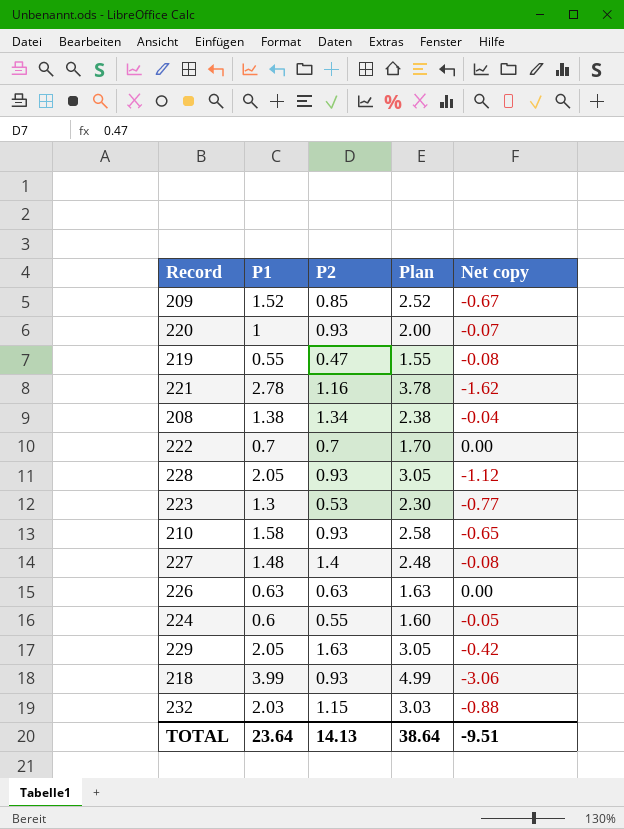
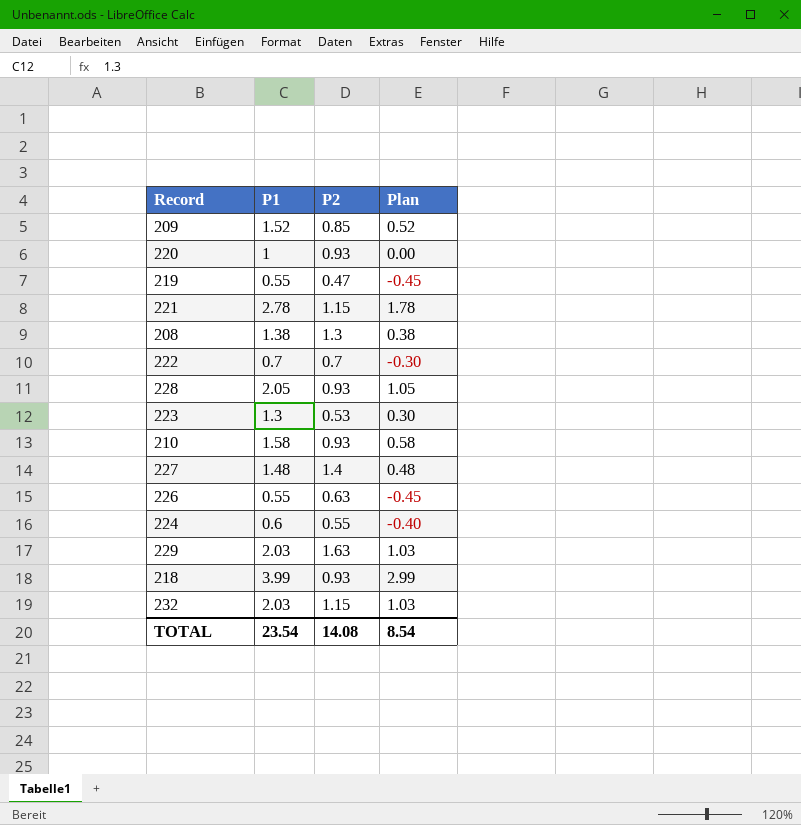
column Net copy | formula: [P2] - [P1] -> none
column Plan | formula: [P1] + 1 -> [P1] - 1
221 | P2: 1.16 -> 1.15
208 | P2: 1.34 -> 1.3
226 | P1: 0.63 -> 0.55
229 | P1: 2.05 -> 2.03
TOTAL | P1: 23.64 -> 23.54
TOTAL | P2: 14.13 -> 14.08
TOTAL | Plan: 38.64 -> 8.54

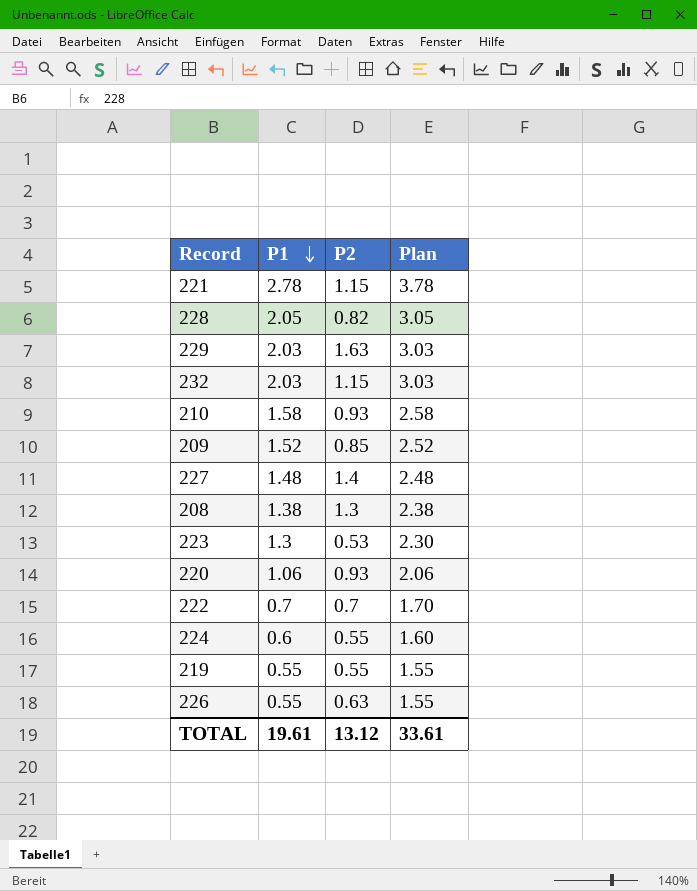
row order: none -> P1 descending
column Plan | formula: [P1] - 1 -> [P1] + 1
row 218: 3.99 | 0.93 | 2.99 -> none
228 | P2: 0.93 -> 0.82
220 | P1: 1 -> 1.06
219 | P2: 0.47 -> 0.55
TOTAL | P1: 23.54 -> 19.61
TOTAL | P2: 14.08 -> 13.12
TOTAL | Plan: 8.54 -> 33.61

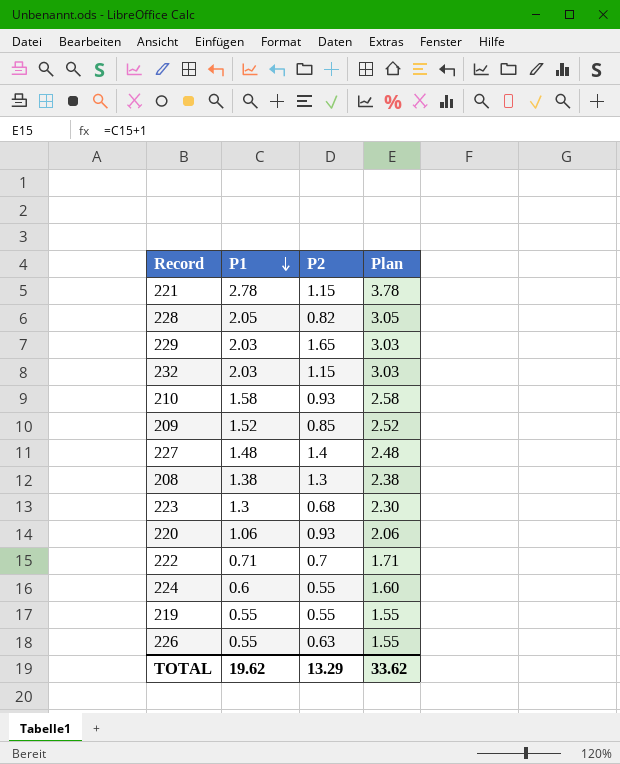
229 | P2: 1.63 -> 1.65
223 | P2: 0.53 -> 0.68
222 | P1: 0.7 -> 0.71
222 | Plan: 1.70 -> 1.71
TOTAL | P1: 19.61 -> 19.62
TOTAL | P2: 13.12 -> 13.29
TOTAL | Plan: 33.61 -> 33.62

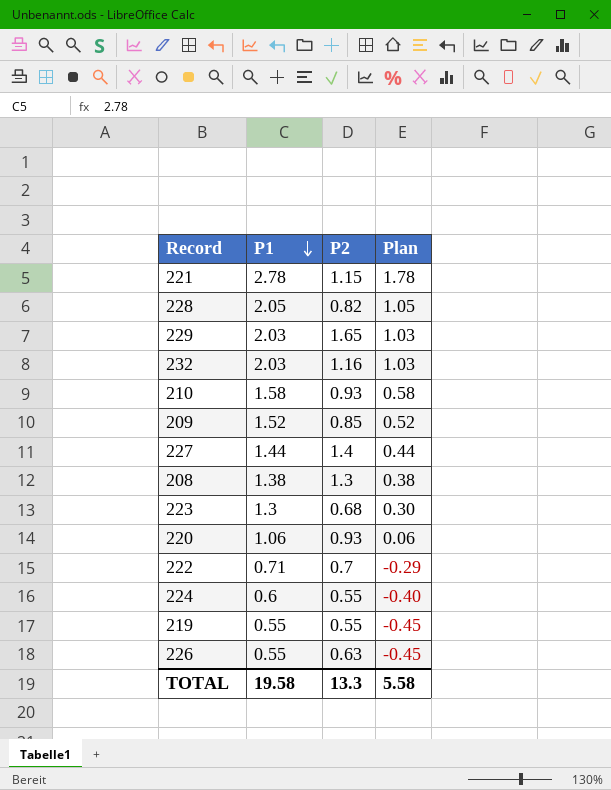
column Plan | formula: [P1] + 1 -> [P1] - 1
232 | P2: 1.15 -> 1.16
227 | P1: 1.48 -> 1.44
TOTAL | P1: 19.62 -> 19.58
TOTAL | P2: 13.29 -> 13.3
TOTAL | Plan: 33.62 -> 5.58

